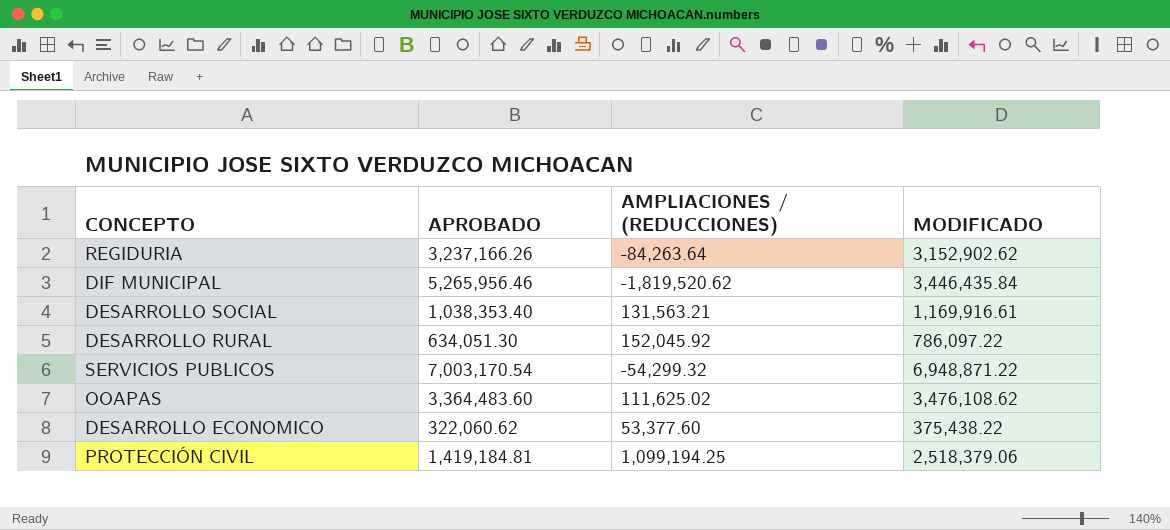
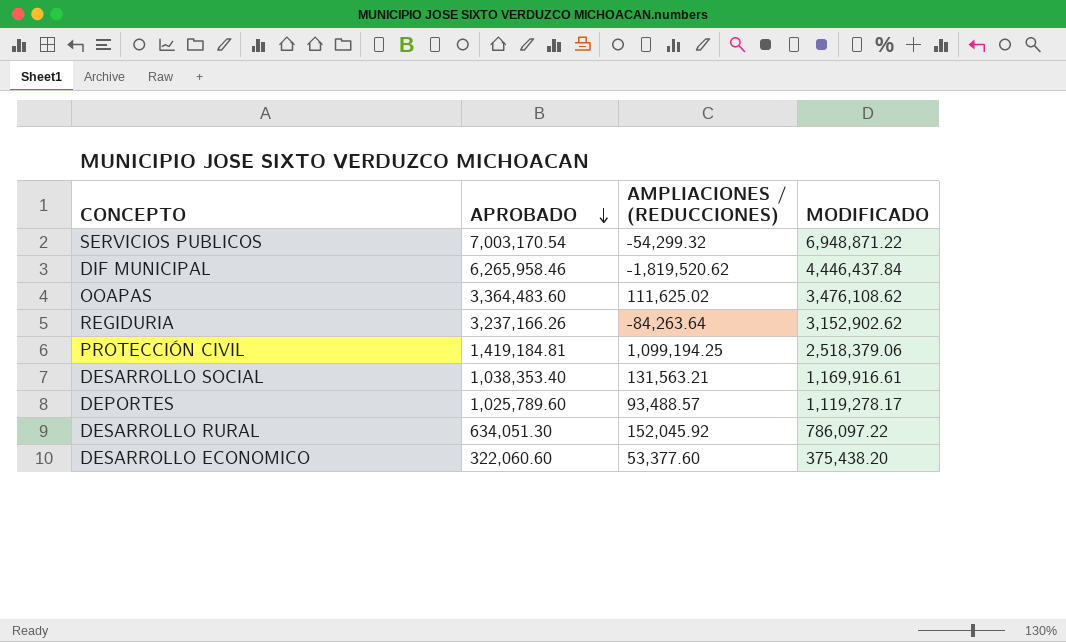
row order: none -> APROBADO descending
DIF MUNICIPAL | APROBADO: 5,265,956.46 -> 6,265,958.46
DIF MUNICIPAL | MODIFICADO: 3,446,435.84 -> 4,446,437.84
row DEPORTES: none -> 1,025,789.60 | 93,488.57 | 1,119,278.17
DESARROLLO ECONOMICO | APROBADO: 322,060.62 -> 322,060.60
DESARROLLO ECONOMICO | MODIFICADO: 375,438.22 -> 375,438.20

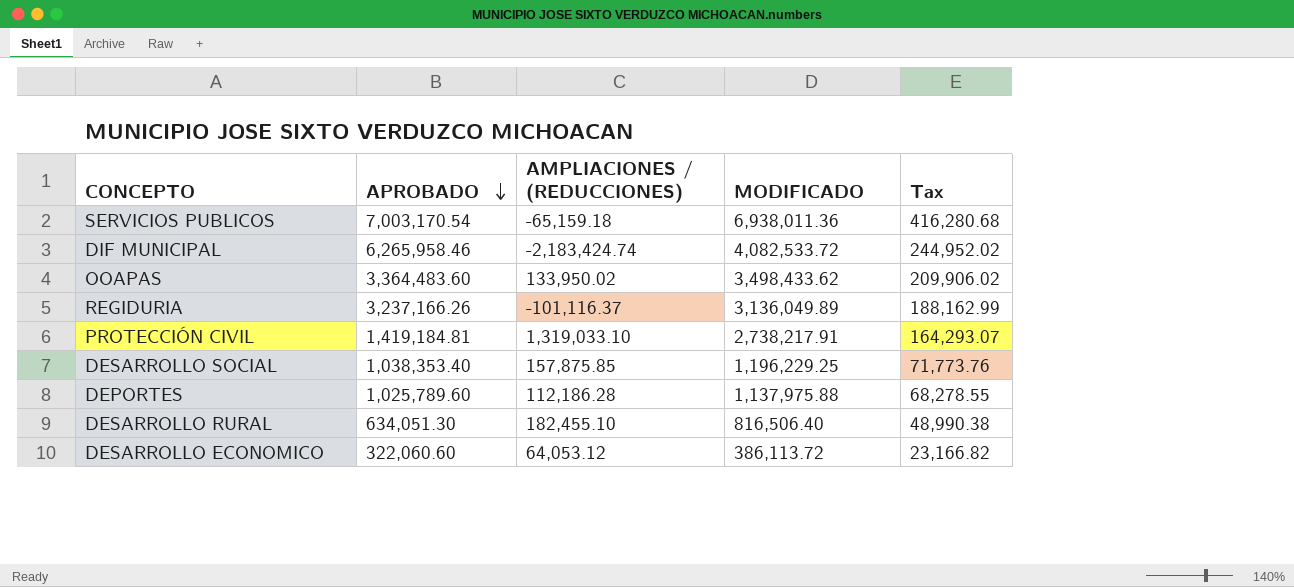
column Tax | formula: none -> [MODIFICADO] * 0.06
SERVICIOS PUBLICOS | AMPLIACIONES / (REDUCCIONES): -54,299.32 -> -65,159.18
SERVICIOS PUBLICOS | MODIFICADO: 6,948,871.22 -> 6,938,011.36
DIF MUNICIPAL | AMPLIACIONES / (REDUCCIONES): -1,819,520.62 -> -2,183,424.74
DIF MUNICIPAL | MODIFICADO: 4,446,437.84 -> 4,082,533.72
OOAPAS | AMPLIACIONES / (REDUCCIONES): 111,625.02 -> 133,950.02
OOAPAS | MODIFICADO: 3,476,108.62 -> 3,498,433.62
REGIDURIA | AMPLIACIONES / (REDUCCIONES): -84,263.64 -> -101,116.37
REGIDURIA | MODIFICADO: 3,152,902.62 -> 3,136,049.89
PROTECCIÓN CIVIL | AMPLIACIONES / (REDUCCIONES): 1,099,194.25 -> 1,319,033.10
PROTECCIÓN CIVIL | MODIFICADO: 2,518,379.06 -> 2,738,217.91
DESARROLLO SOCIAL | AMPLIACIONES / (REDUCCIONES): 131,563.21 -> 157,875.85
DESARROLLO SOCIAL | MODIFICADO: 1,169,916.61 -> 1,196,229.25
DEPORTES | AMPLIACIONES / (REDUCCIONES): 93,488.57 -> 112,186.28
DEPORTES | MODIFICADO: 1,119,278.17 -> 1,137,975.88
DESARROLLO RURAL | AMPLIACIONES / (REDUCCIONES): 152,045.92 -> 182,455.10
DESARROLLO RURAL | MODIFICADO: 786,097.22 -> 816,506.40
DESARROLLO ECONOMICO | AMPLIACIONES / (REDUCCIONES): 53,377.60 -> 64,053.12
DESARROLLO ECONOMICO | MODIFICADO: 375,438.20 -> 386,113.72

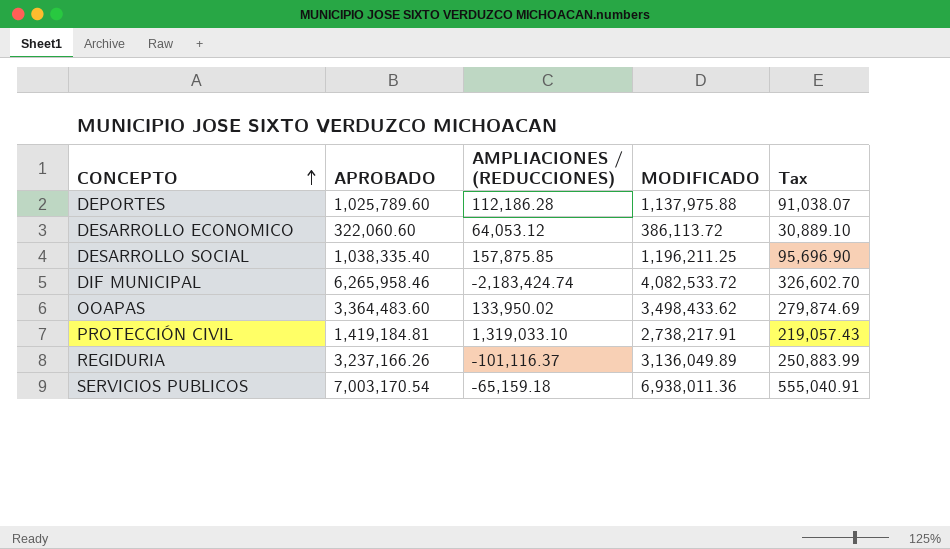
row order: APROBADO descending -> CONCEPTO ascending
column Tax | formula: [MODIFICADO] * 0.06 -> [MODIFICADO] * 0.08
row DESARROLLO RURAL: 634,051.30 | 182,455.10 | 816,506.40 | 48,990.38 -> none
DESARROLLO SOCIAL | APROBADO: 1,038,353.40 -> 1,038,335.40
DESARROLLO SOCIAL | MODIFICADO: 1,196,229.25 -> 1,196,211.25

